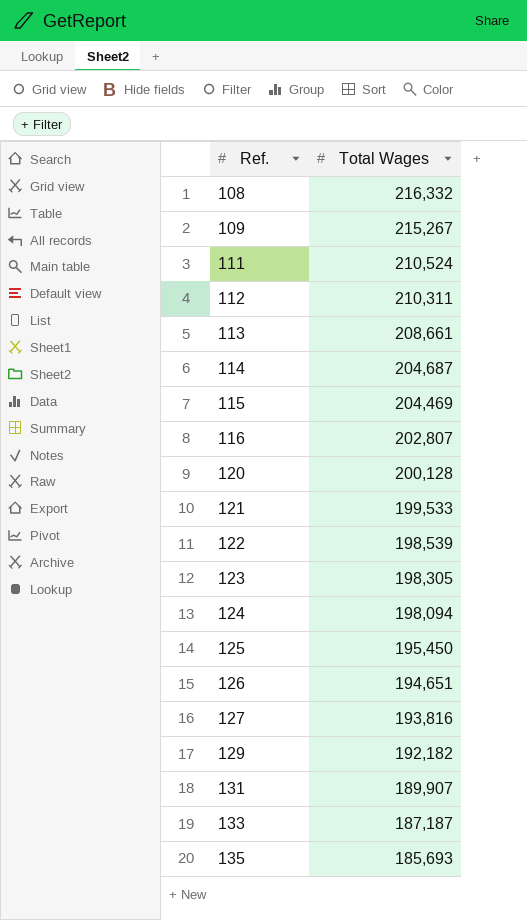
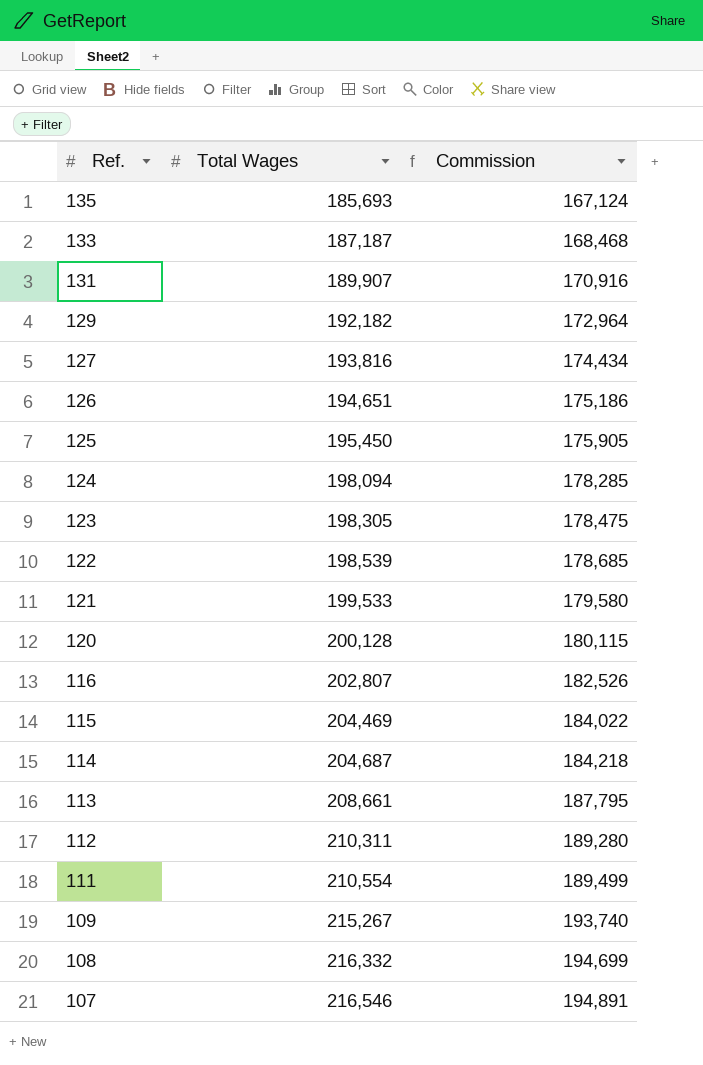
row order: Ref. ascending -> Ref. descending
column Commission | formula: none -> [Total Wages] * 0.9
111 | Total Wages: 210,524 -> 210,554
row 107: none -> 216,546 | 194,891

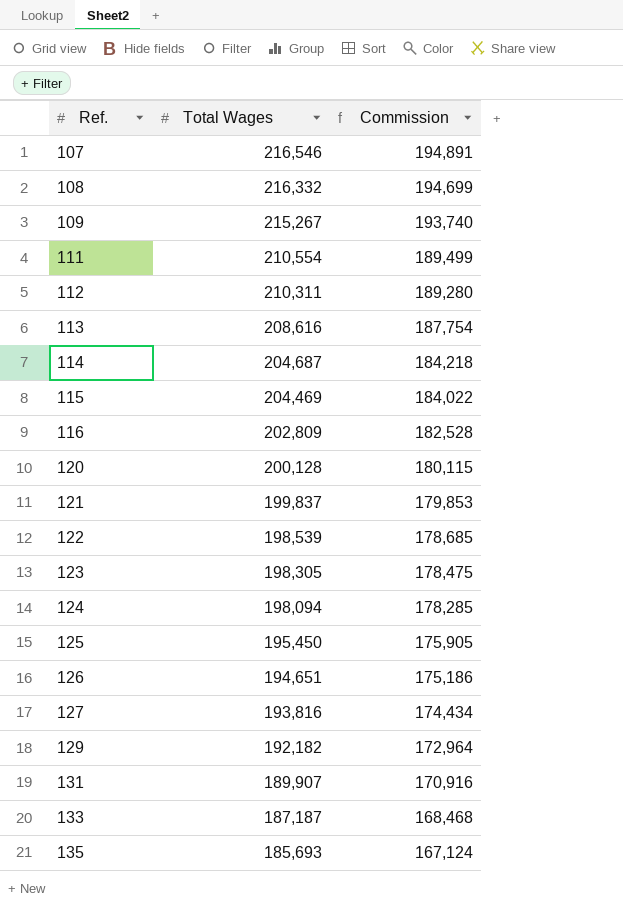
row order: Ref. descending -> Ref. ascending
113 | Total Wages: 208,661 -> 208,616
113 | Commission: 187,795 -> 187,754
116 | Total Wages: 202,807 -> 202,809
116 | Commission: 182,526 -> 182,528
121 | Total Wages: 199,533 -> 199,837
121 | Commission: 179,580 -> 179,853

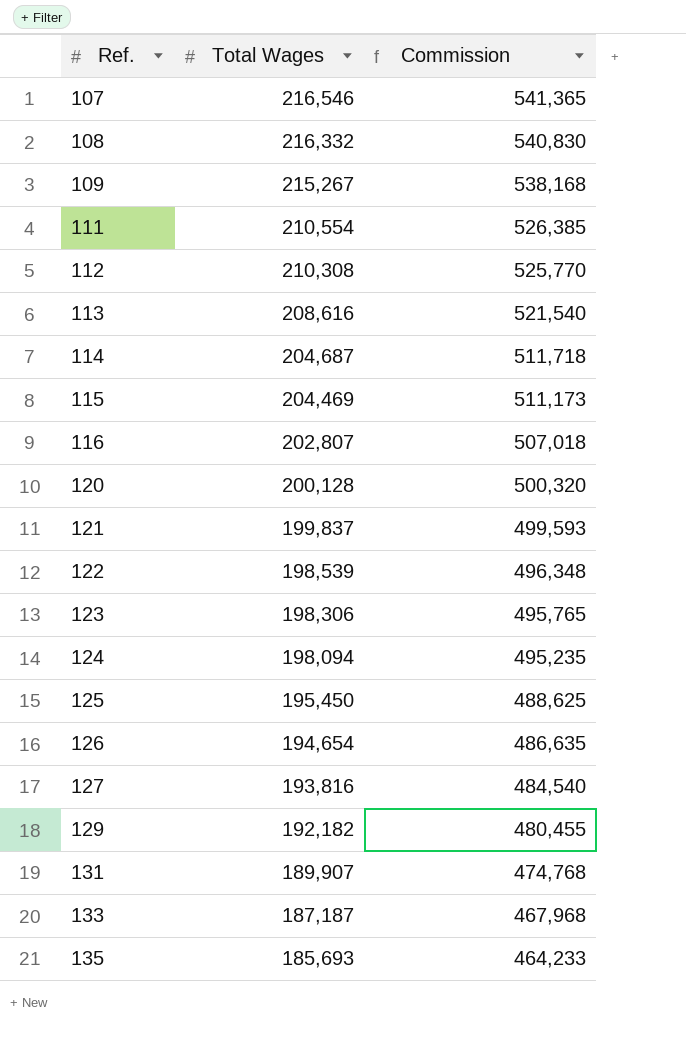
column Commission | formula: [Total Wages] * 0.9 -> [Total Wages] * 2.5
112 | Total Wages: 210,311 -> 210,308
116 | Total Wages: 202,809 -> 202,807
123 | Total Wages: 198,305 -> 198,306
126 | Total Wages: 194,651 -> 194,654

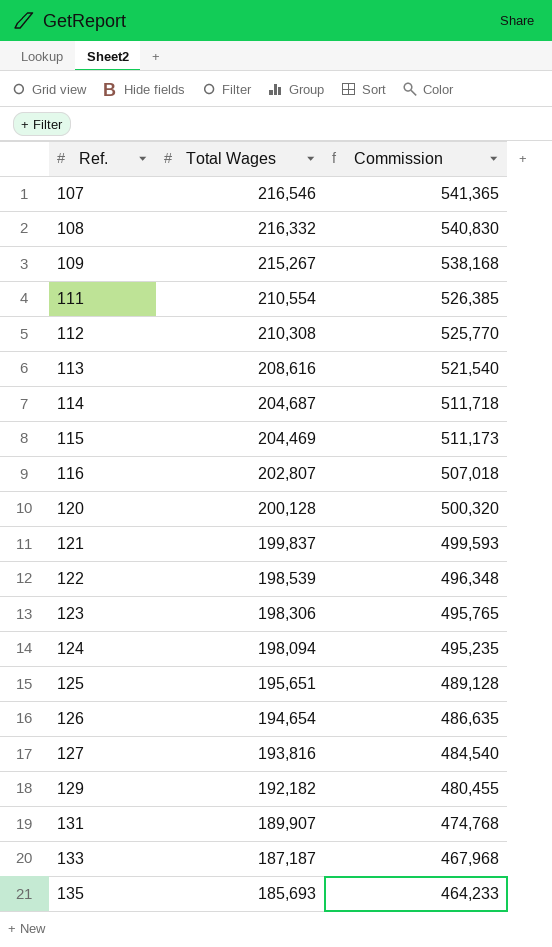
125 | Total Wages: 195,450 -> 195,651
125 | Commission: 488,625 -> 489,128

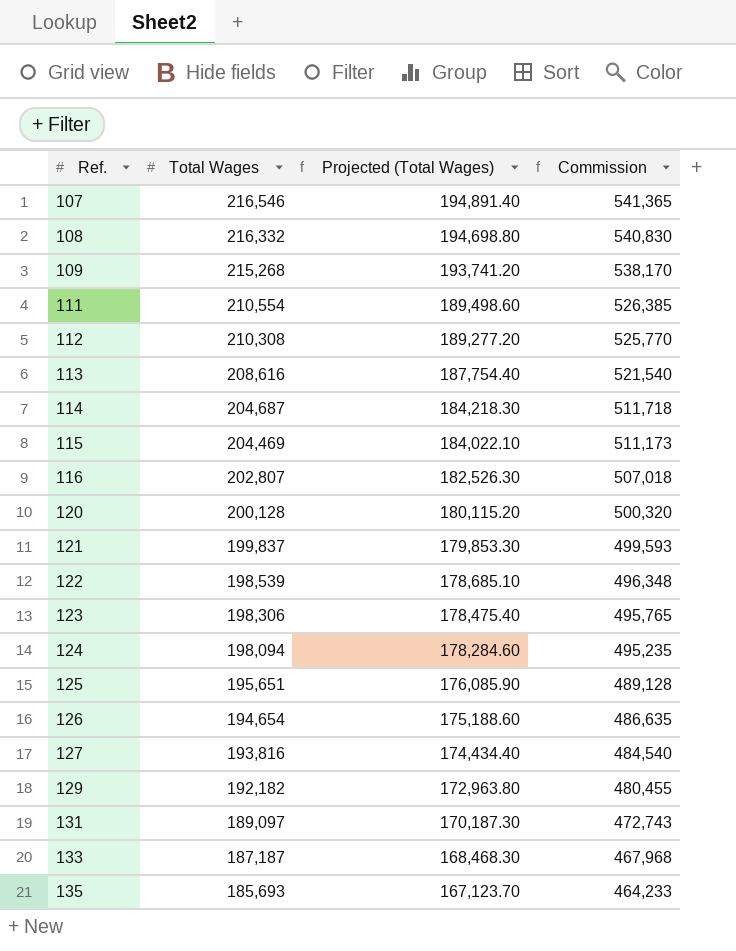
column Projected (Total Wages) | formula: none -> [Total Wages] * 0.9
109 | Total Wages: 215,267 -> 215,268
109 | Commission: 538,168 -> 538,170
131 | Total Wages: 189,907 -> 189,097
131 | Commission: 474,768 -> 472,743

